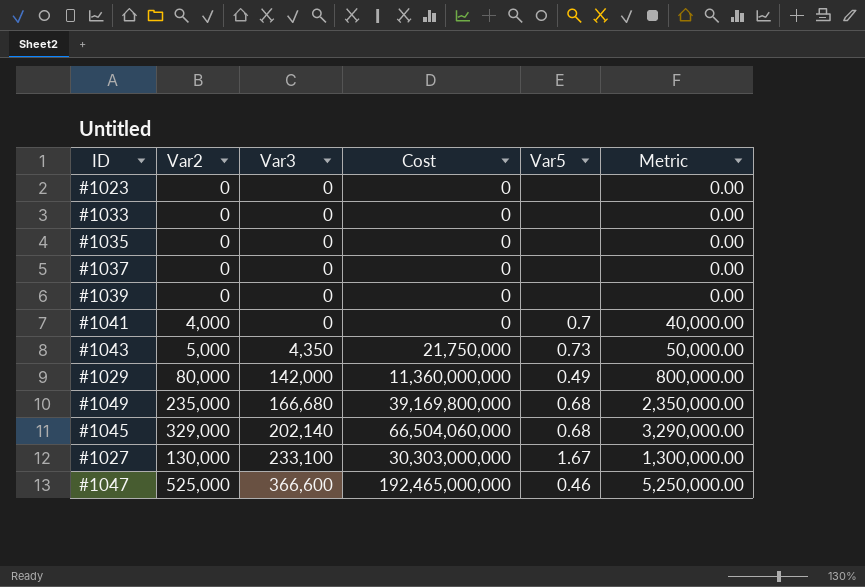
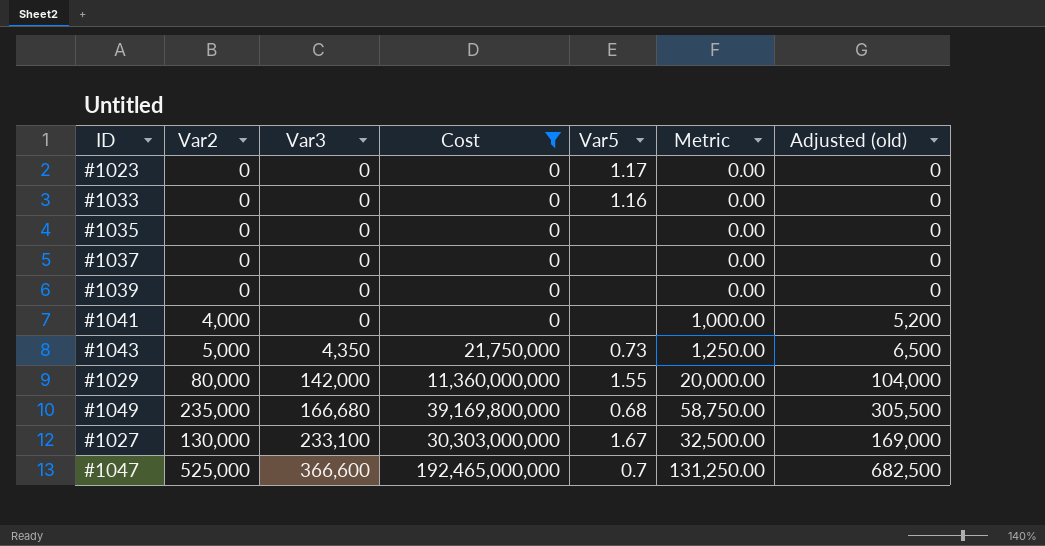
filter: none -> Cost != 66,504,060,000
column Metric | formula: [Var2] * 10 -> [Var2] * 0.25
column Adjusted (old) | formula: none -> [Var2] * 1.3
#1023 | Var5: none -> 1.17
#1033 | Var5: none -> 1.16
#1041 | Var5: 0.7 -> none
#1029 | Var5: 0.49 -> 1.55
#1047 | Var5: 0.46 -> 0.7

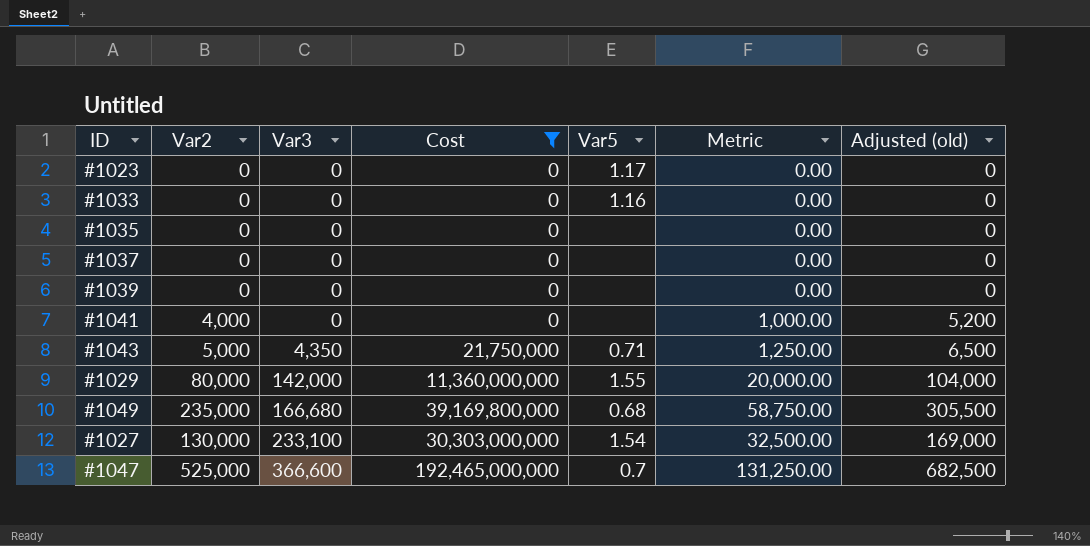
#1043 | Var5: 0.73 -> 0.71
#1027 | Var5: 1.67 -> 1.54

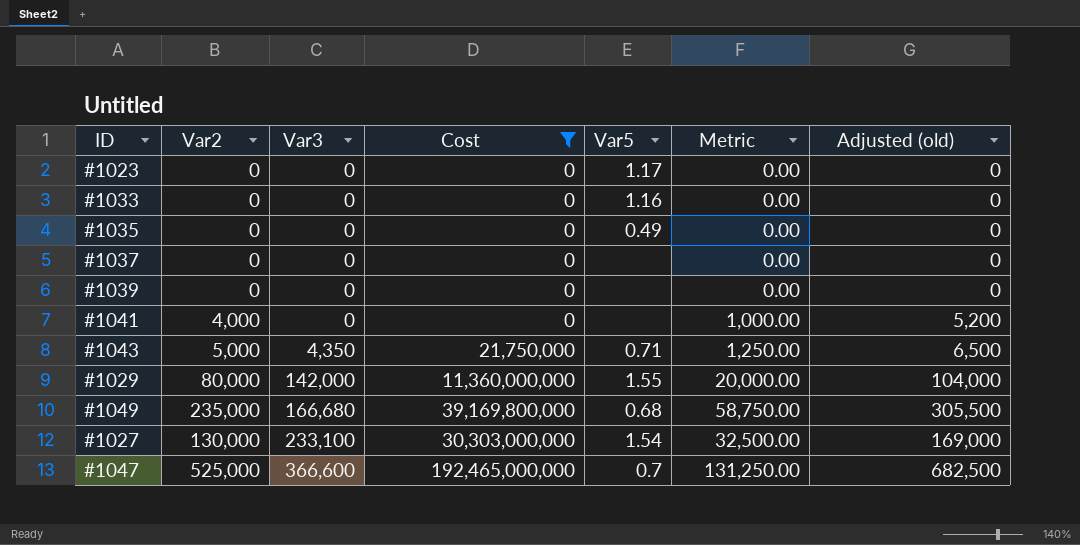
#1035 | Var5: none -> 0.49

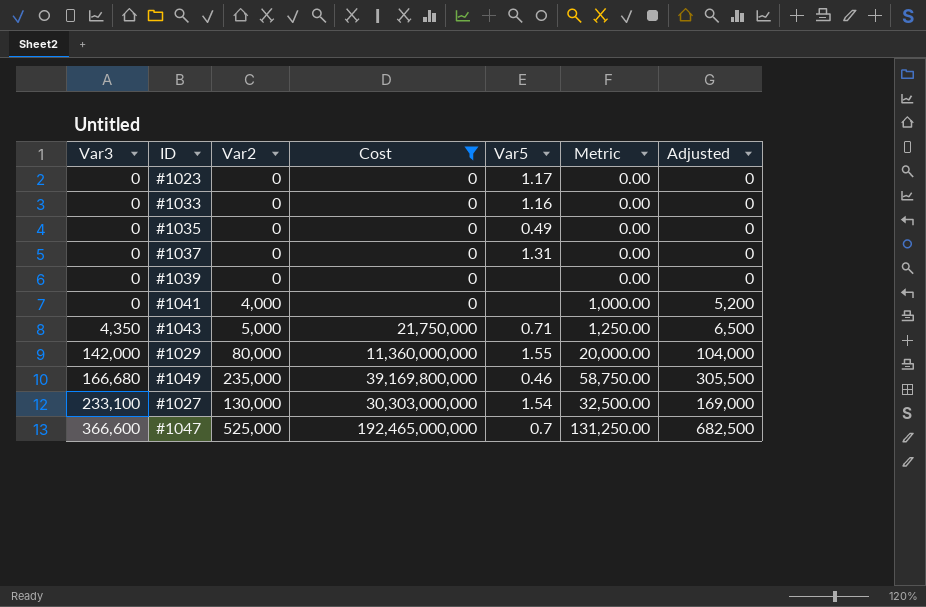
column Var3 | position: 3 -> 1
column name: Adjusted (old) -> Adjusted
#1037 | Var5: none -> 1.31
#1049 | Var5: 0.68 -> 0.46

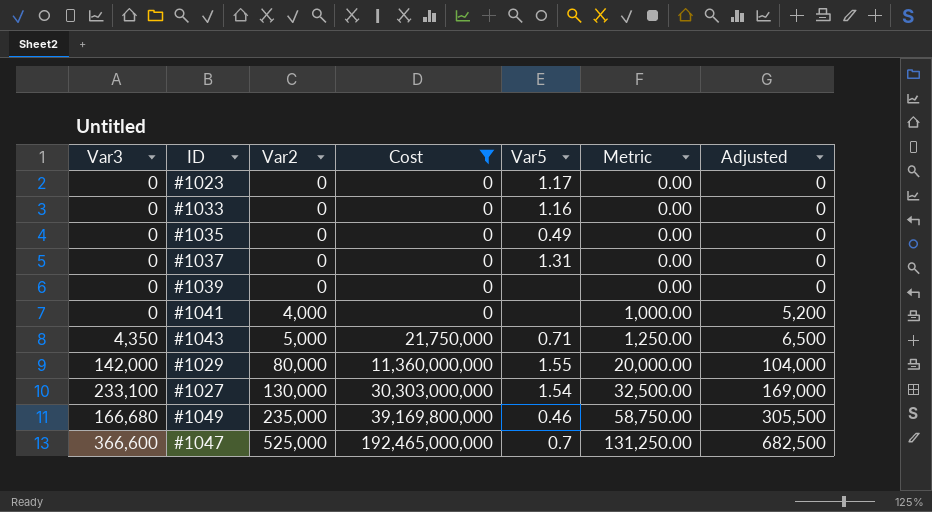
row order: Var3 ascending -> Var2 ascending

